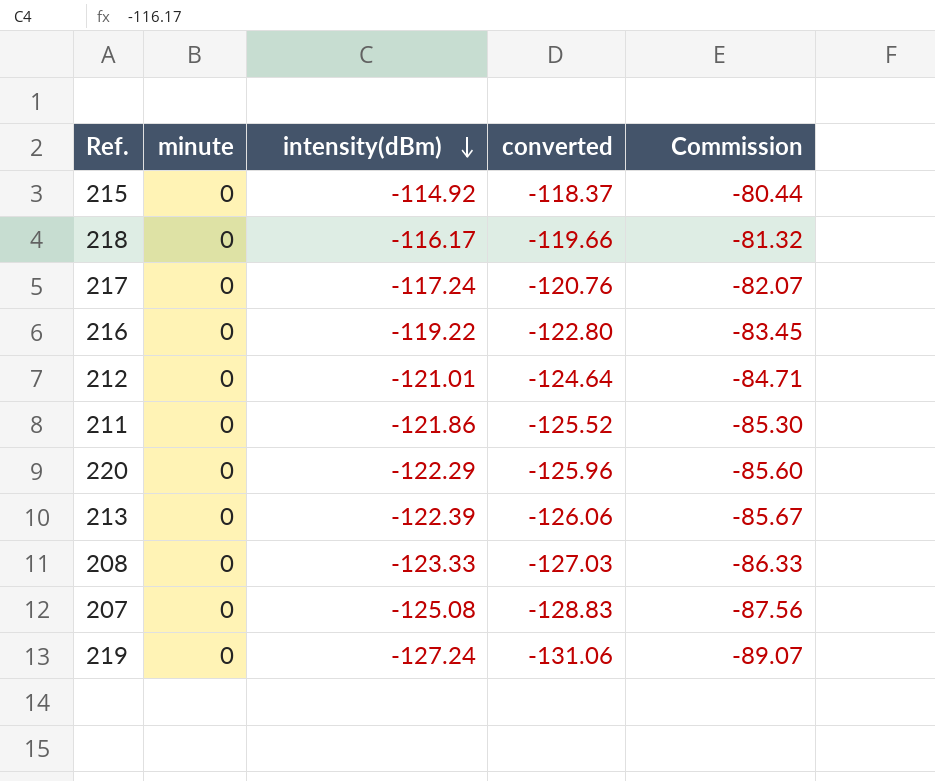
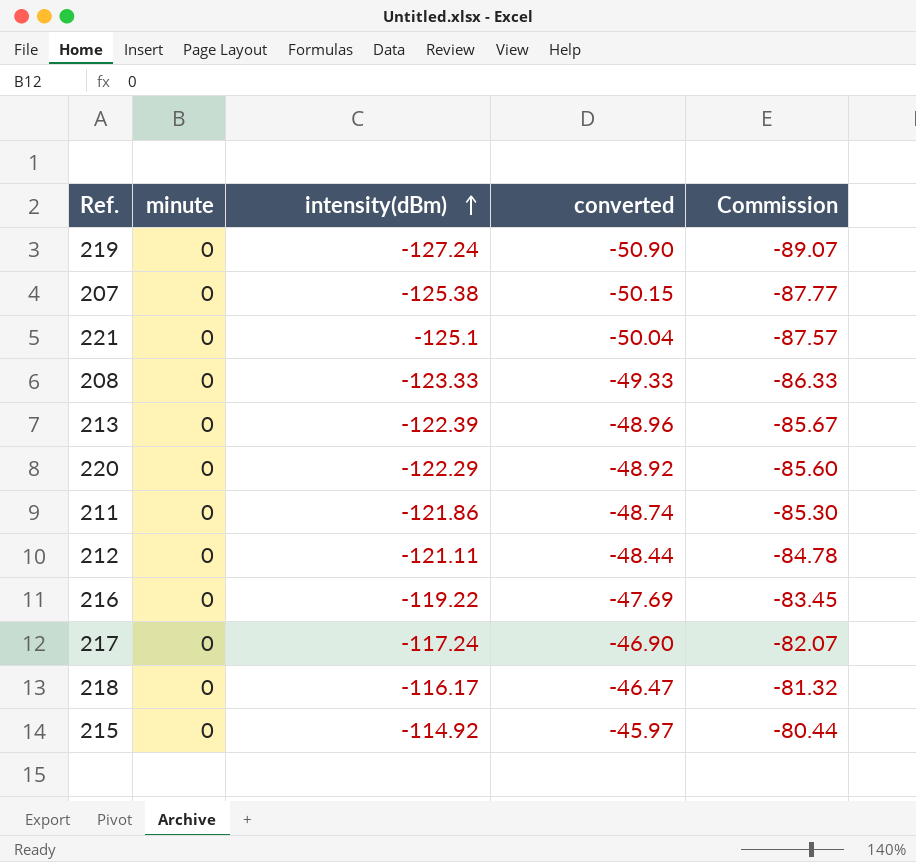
row order: intensity(dBm) descending -> intensity(dBm) ascending
column converted | formula: [intensity(dBm)] * 1.03 -> [intensity(dBm)] * 0.4
207 | intensity(dBm): -125.08 -> -125.38
207 | Commission: -87.56 -> -87.77
row 221: none -> 0 | -125.1 | -50.04 | -87.57
212 | intensity(dBm): -121.01 -> -121.11
212 | Commission: -84.71 -> -84.78

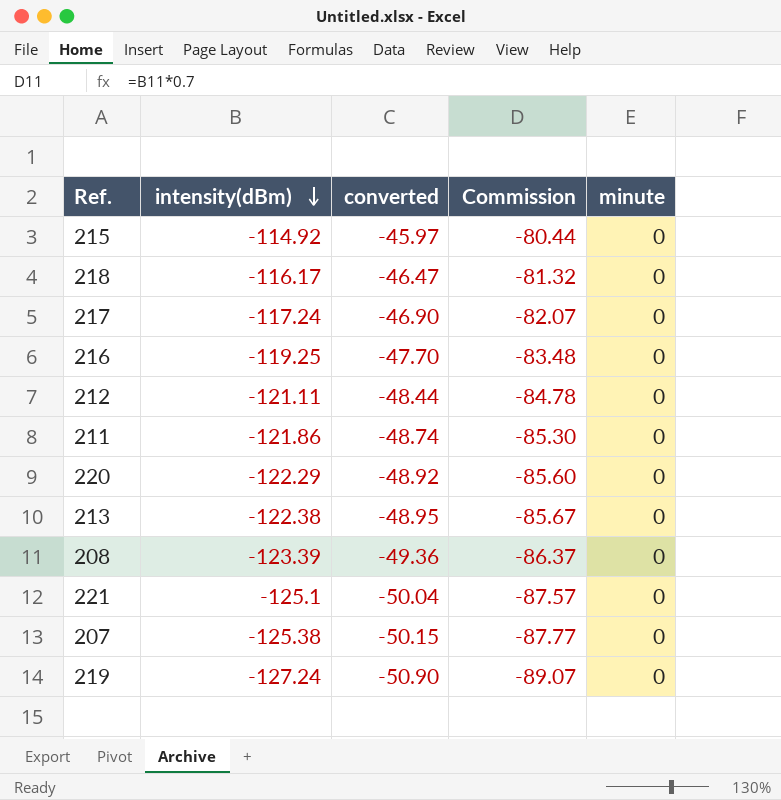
row order: intensity(dBm) ascending -> intensity(dBm) descending
column minute | position: 2 -> 5
216 | intensity(dBm): -119.22 -> -119.25
216 | converted: -47.69 -> -47.70
216 | Commission: -83.45 -> -83.48
213 | intensity(dBm): -122.39 -> -122.38
213 | converted: -48.96 -> -48.95
208 | intensity(dBm): -123.33 -> -123.39
208 | converted: -49.33 -> -49.36
208 | Commission: -86.33 -> -86.37

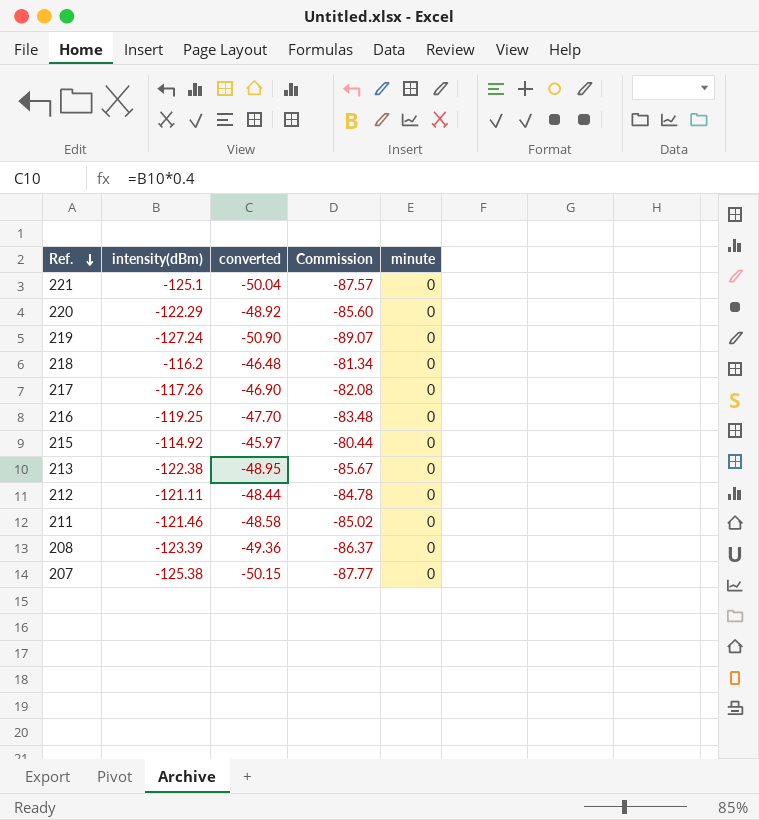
row order: intensity(dBm) descending -> Ref. descending
218 | intensity(dBm): -116.17 -> -116.2
218 | converted: -46.47 -> -46.48
218 | Commission: -81.32 -> -81.34
217 | intensity(dBm): -117.24 -> -117.26
217 | Commission: -82.07 -> -82.08
211 | intensity(dBm): -121.86 -> -121.46
211 | converted: -48.74 -> -48.58
211 | Commission: -85.30 -> -85.02

